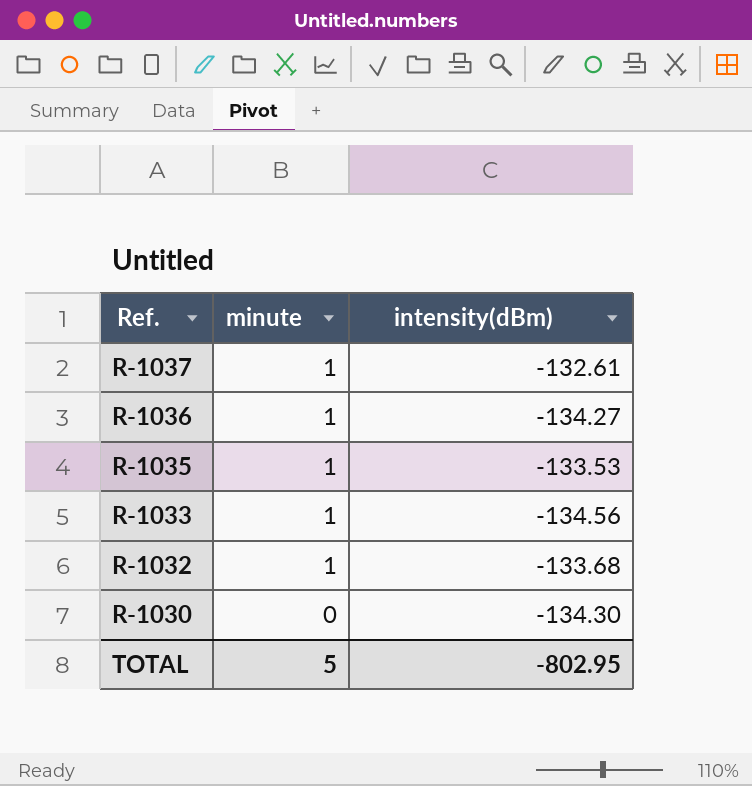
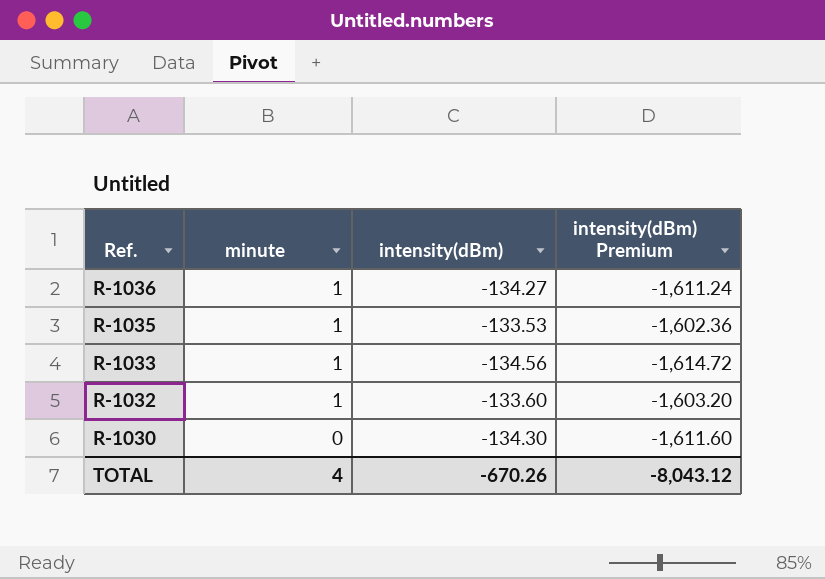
column intensity(dBm) Premium | formula: none -> [intensity(dBm)] * 12
row R-1037: 1 | -132.61 -> none
R-1032 | intensity(dBm): -133.68 -> -133.60
TOTAL | minute: 5 -> 4
TOTAL | intensity(dBm): -802.95 -> -670.26

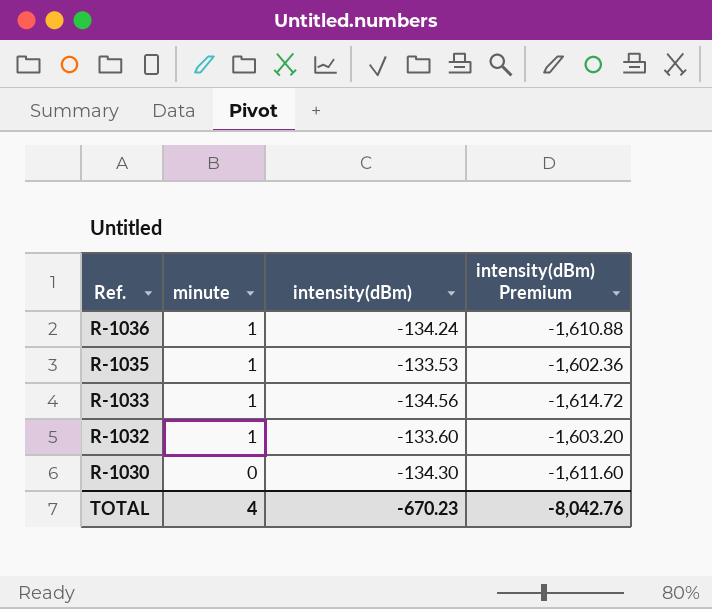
R-1036 | intensity(dBm): -134.27 -> -134.24
R-1036 | intensity(dBm) Premium: -1,611.24 -> -1,610.88
TOTAL | intensity(dBm): -670.26 -> -670.23
TOTAL | intensity(dBm) Premium: -8,043.12 -> -8,042.76

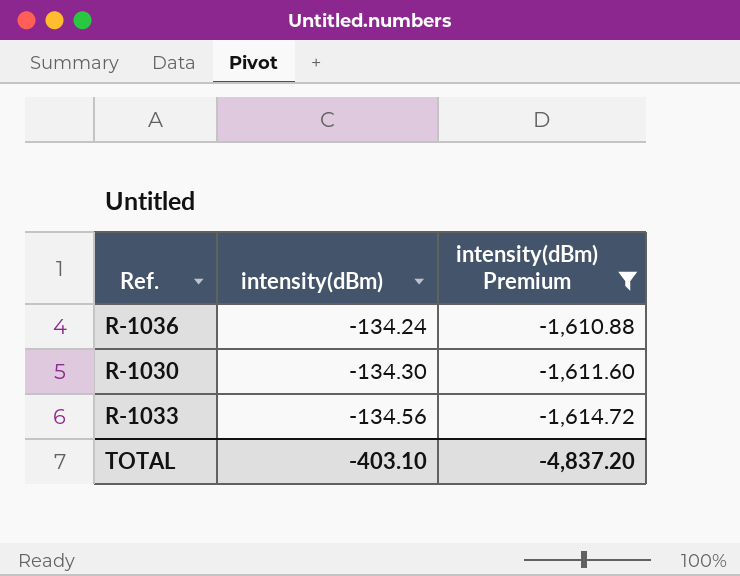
filter: none -> intensity(dBm) Premium <= -1,610.88
row order: Ref. descending -> intensity(dBm) descending
column minute | position: 2 -> none
TOTAL | intensity(dBm): -670.23 -> -403.10
TOTAL | intensity(dBm) Premium: -8,042.76 -> -4,837.20

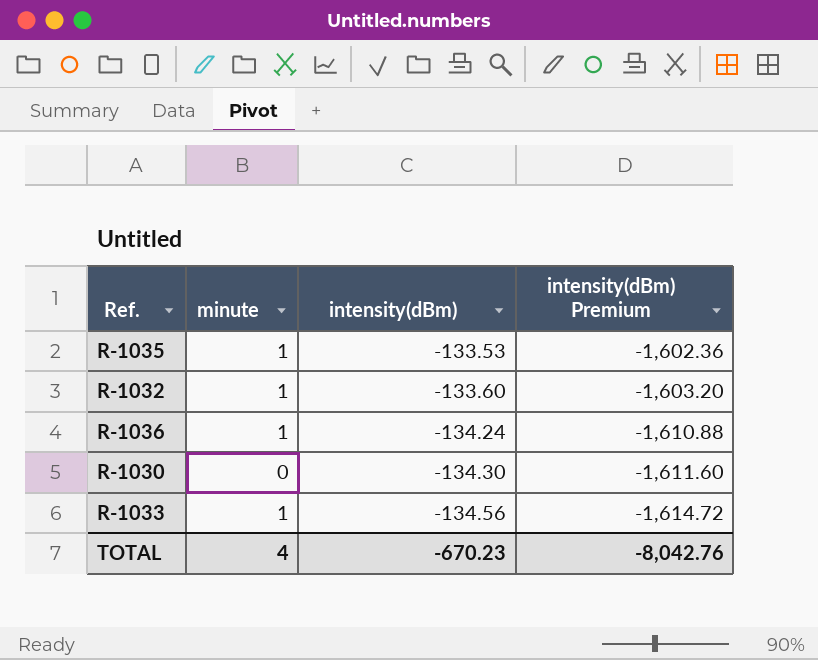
filter: intensity(dBm) Premium <= -1,610.88 -> none
column minute | position: none -> 2
TOTAL | intensity(dBm): -403.10 -> -670.23
TOTAL | intensity(dBm) Premium: -4,837.20 -> -8,042.76

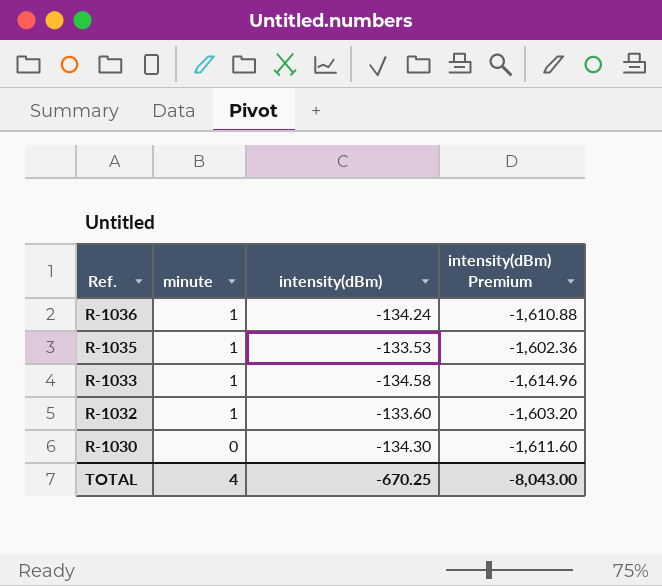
row order: intensity(dBm) descending -> Ref. descending
R-1033 | intensity(dBm): -134.56 -> -134.58
R-1033 | intensity(dBm) Premium: -1,614.72 -> -1,614.96
TOTAL | intensity(dBm): -670.23 -> -670.25
TOTAL | intensity(dBm) Premium: -8,042.76 -> -8,043.00

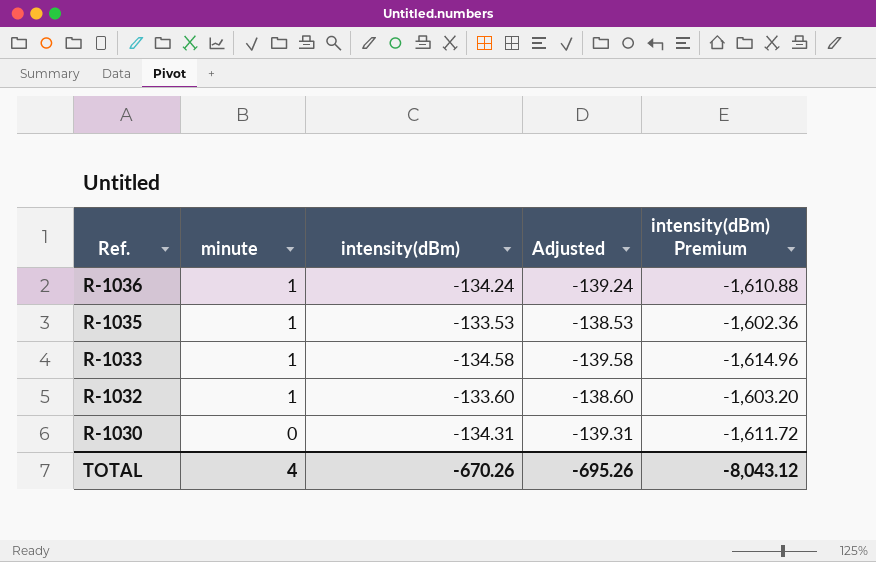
column Adjusted | formula: none -> [intensity(dBm)] - 5
R-1030 | intensity(dBm): -134.30 -> -134.31
R-1030 | intensity(dBm) Premium: -1,611.60 -> -1,611.72
TOTAL | intensity(dBm): -670.25 -> -670.26
TOTAL | intensity(dBm) Premium: -8,043.00 -> -8,043.12

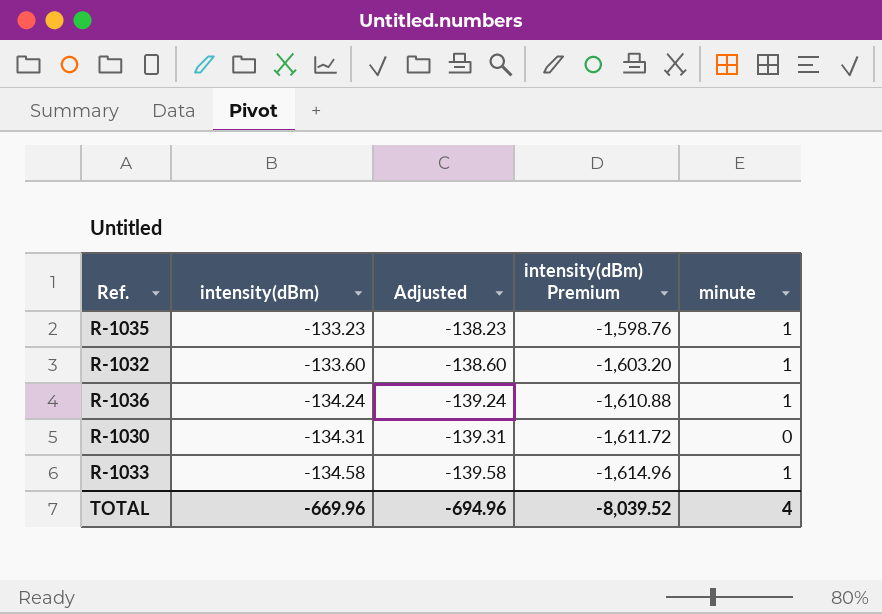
row order: Ref. descending -> intensity(dBm) descending
column minute | position: 2 -> 5
R-1035 | intensity(dBm): -133.53 -> -133.23
R-1035 | Adjusted: -138.53 -> -138.23
R-1035 | intensity(dBm) Premium: -1,602.36 -> -1,598.76
TOTAL | intensity(dBm): -670.26 -> -669.96
TOTAL | Adjusted: -695.26 -> -694.96
TOTAL | intensity(dBm) Premium: -8,043.12 -> -8,039.52

